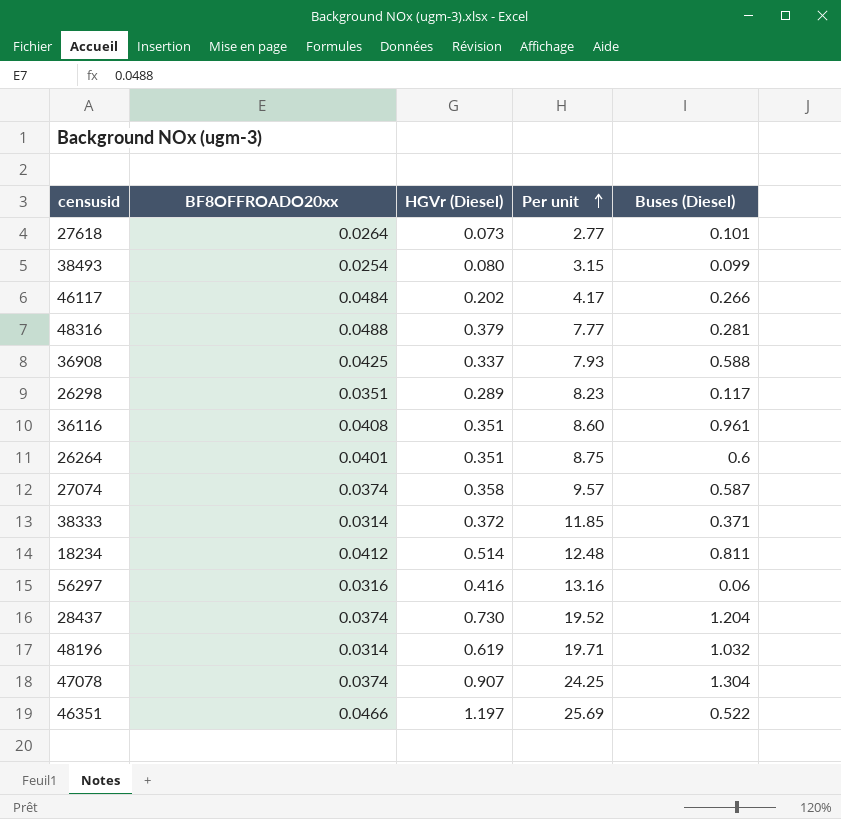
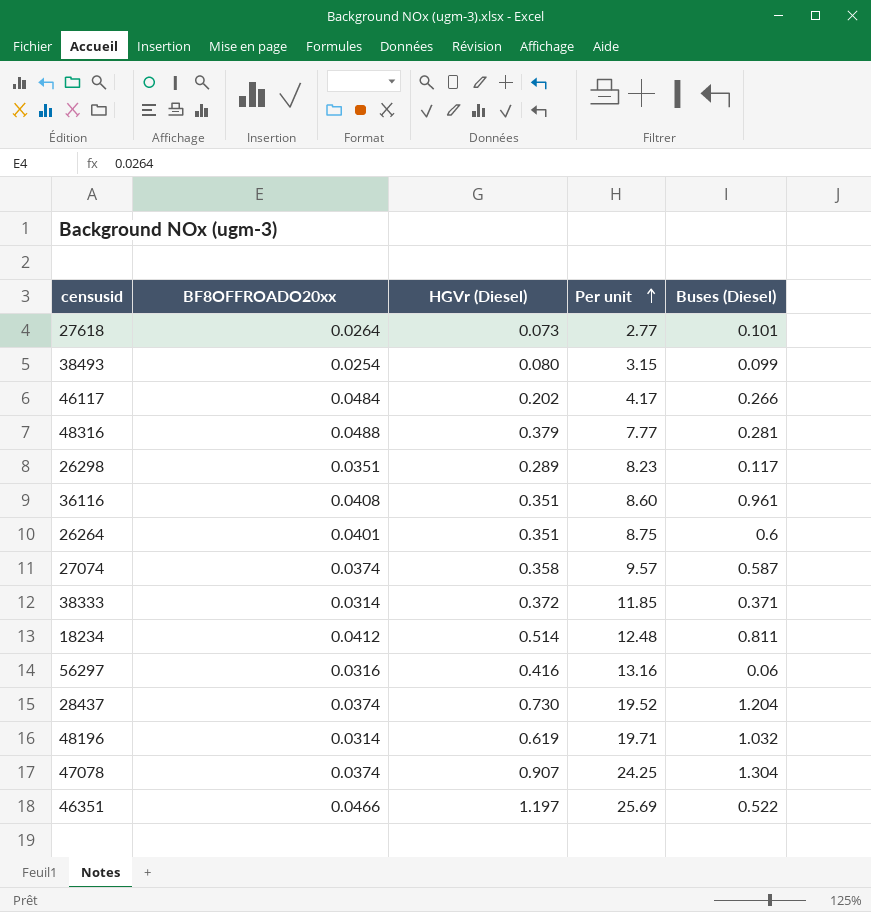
row 36908: 0.0425 | 0.337 | 7.93 | 0.588 -> none

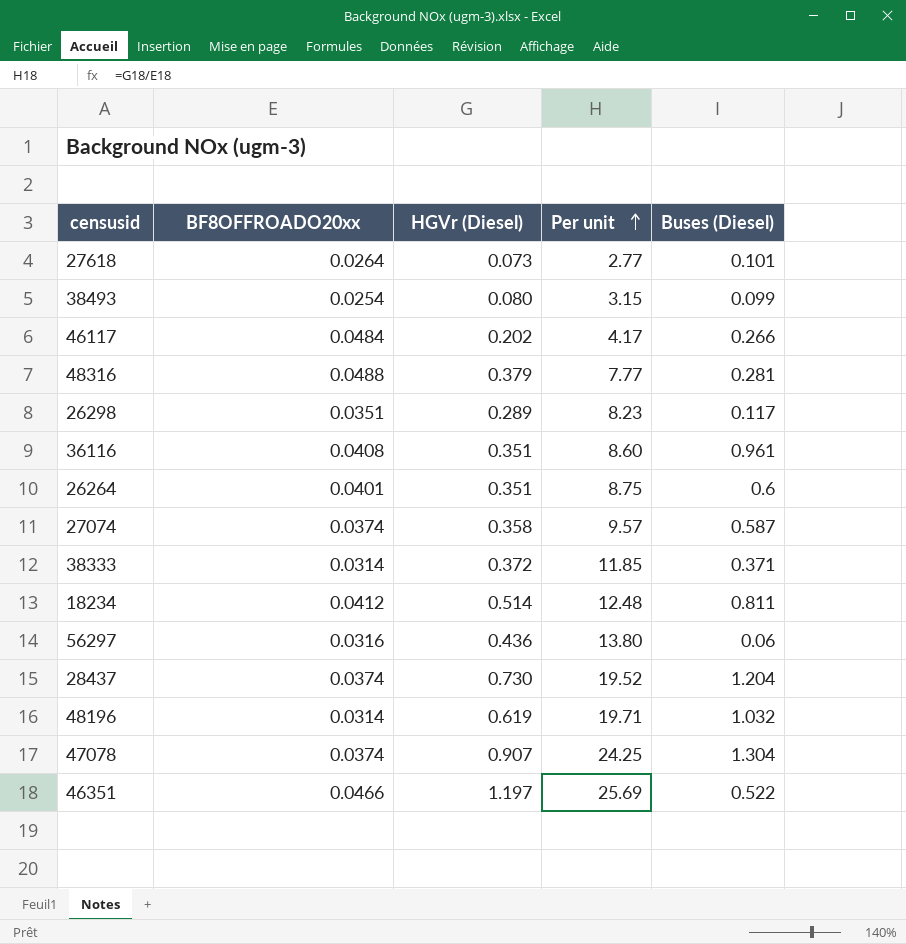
56297 | HGVr (Diesel): 0.416 -> 0.436
56297 | Per unit: 13.16 -> 13.80

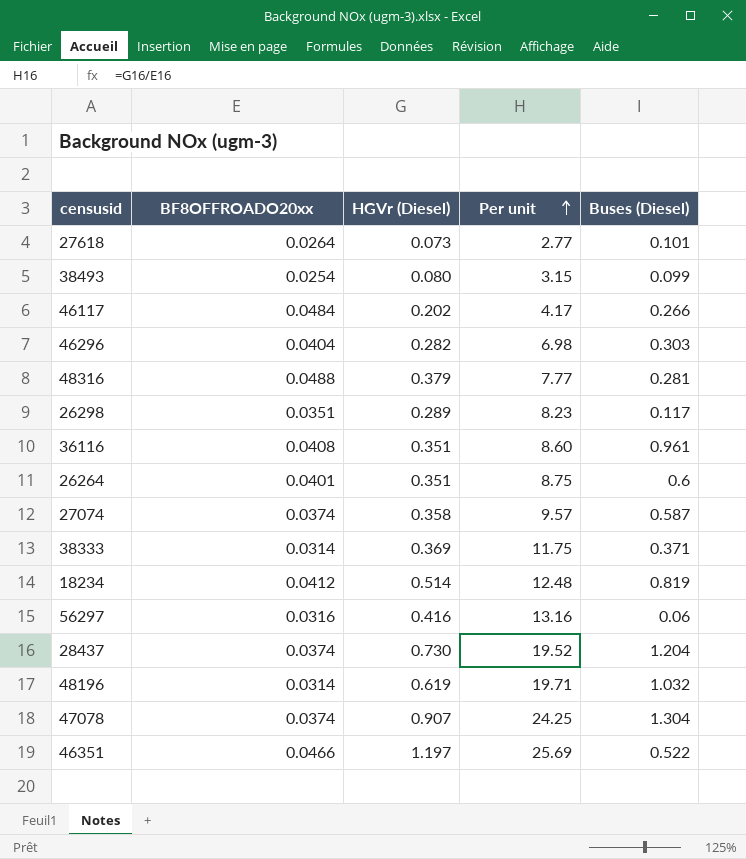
row 46296: none -> 0.0404 | 0.282 | 6.98 | 0.303
38333 | HGVr (Diesel): 0.372 -> 0.369
38333 | Per unit: 11.85 -> 11.75
18234 | Buses (Diesel): 0.811 -> 0.819
56297 | HGVr (Diesel): 0.436 -> 0.416
56297 | Per unit: 13.80 -> 13.16

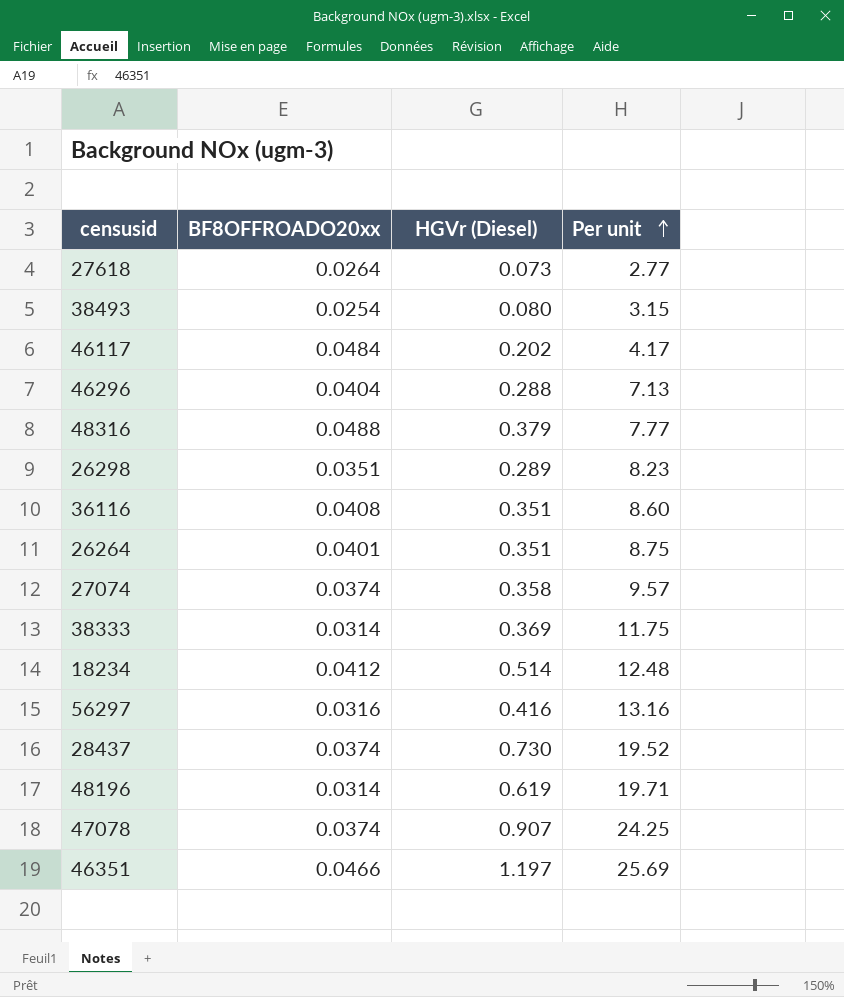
column Buses (Diesel) | position: 5 -> none
46296 | HGVr (Diesel): 0.282 -> 0.288
46296 | Per unit: 6.98 -> 7.13

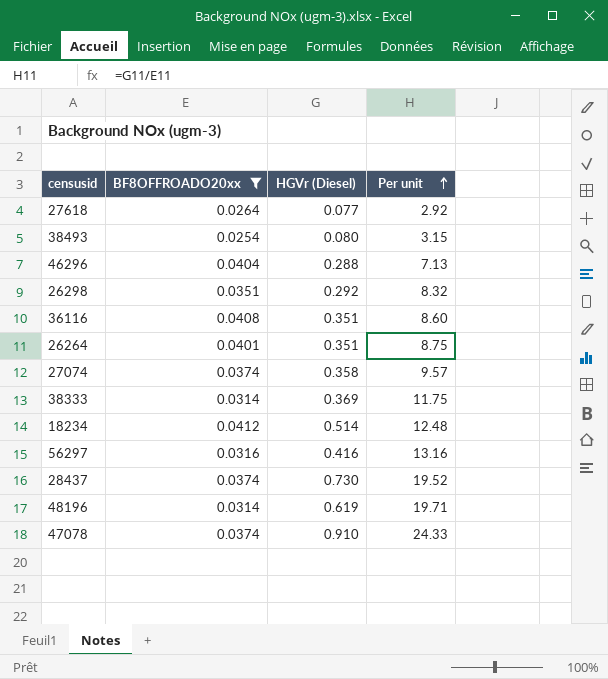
filter: none -> BF8OFFROADO20xx <= 0.0412
27618 | HGVr (Diesel): 0.073 -> 0.077
27618 | Per unit: 2.77 -> 2.92
26298 | HGVr (Diesel): 0.289 -> 0.292
26298 | Per unit: 8.23 -> 8.32
47078 | HGVr (Diesel): 0.907 -> 0.910
47078 | Per unit: 24.25 -> 24.33

